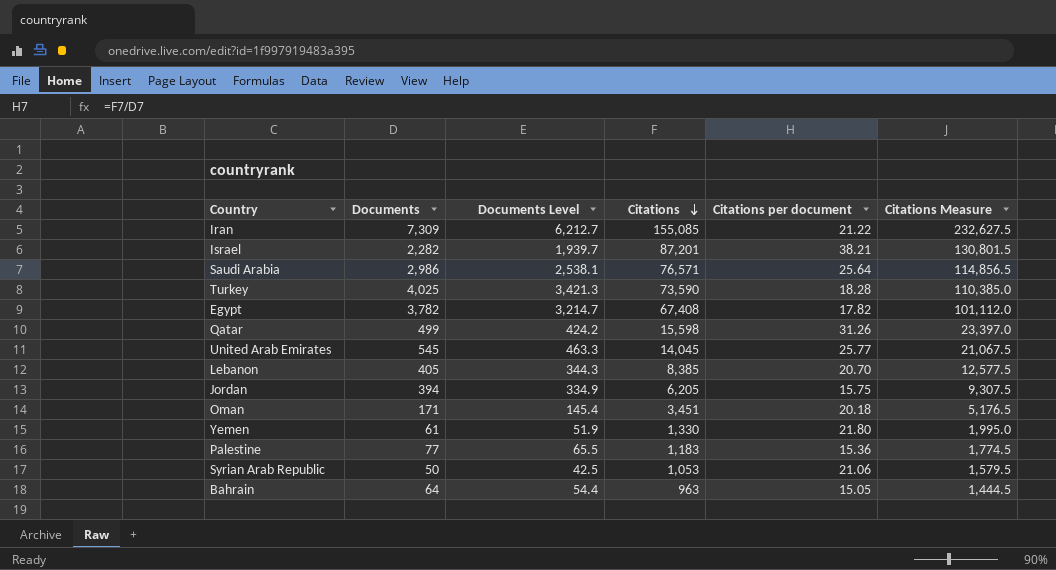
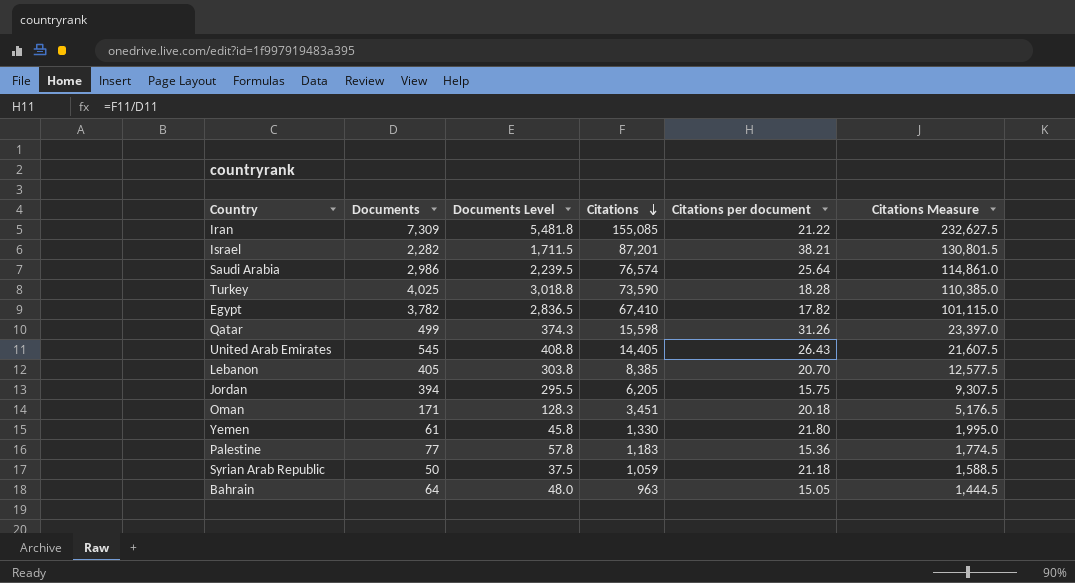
column Documents Level | formula: [Documents] * 0.85 -> [Documents] * 0.75
Saudi Arabia | Citations: 76,571 -> 76,574
Saudi Arabia | Citations Measure: 114,856.5 -> 114,861.0
Egypt | Citations: 67,408 -> 67,410
Egypt | Citations Measure: 101,112.0 -> 101,115.0
United Arab Emirates | Citations: 14,045 -> 14,405
United Arab Emirates | Citations per document: 25.77 -> 26.43
United Arab Emirates | Citations Measure: 21,067.5 -> 21,607.5
Syrian Arab Republic | Citations: 1,053 -> 1,059
Syrian Arab Republic | Citations per document: 21.06 -> 21.18
Syrian Arab Republic | Citations Measure: 1,579.5 -> 1,588.5

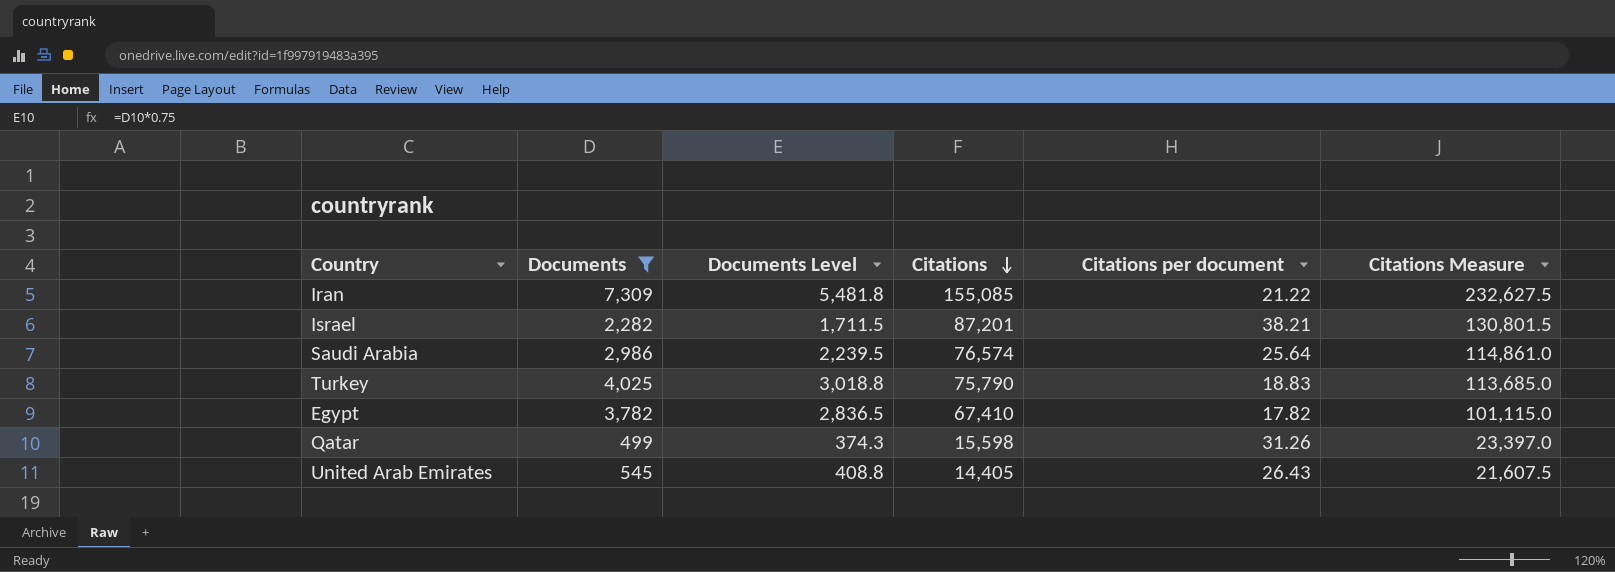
filter: none -> Documents >= 499
Turkey | Citations: 73,590 -> 75,790
Turkey | Citations per document: 18.28 -> 18.83
Turkey | Citations Measure: 110,385.0 -> 113,685.0

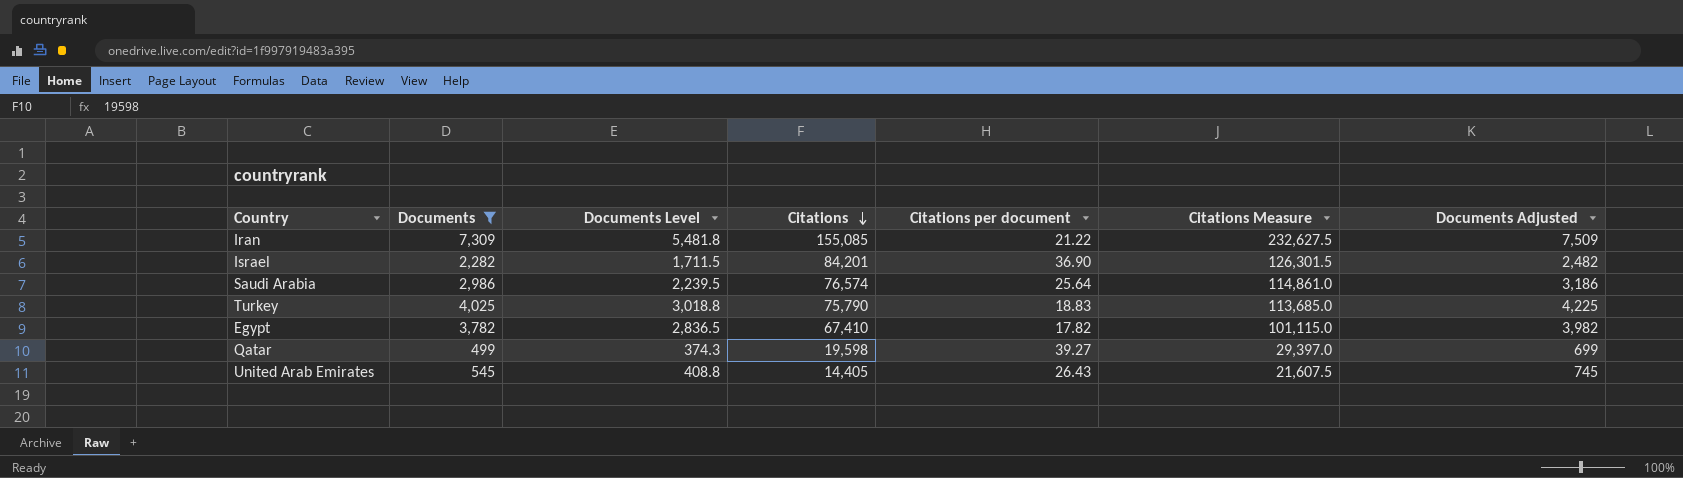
column Documents Adjusted | formula: none -> [Documents] + 200
Israel | Citations: 87,201 -> 84,201
Israel | Citations per document: 38.21 -> 36.90
Israel | Citations Measure: 130,801.5 -> 126,301.5
Qatar | Citations: 15,598 -> 19,598
Qatar | Citations per document: 31.26 -> 39.27
Qatar | Citations Measure: 23,397.0 -> 29,397.0

